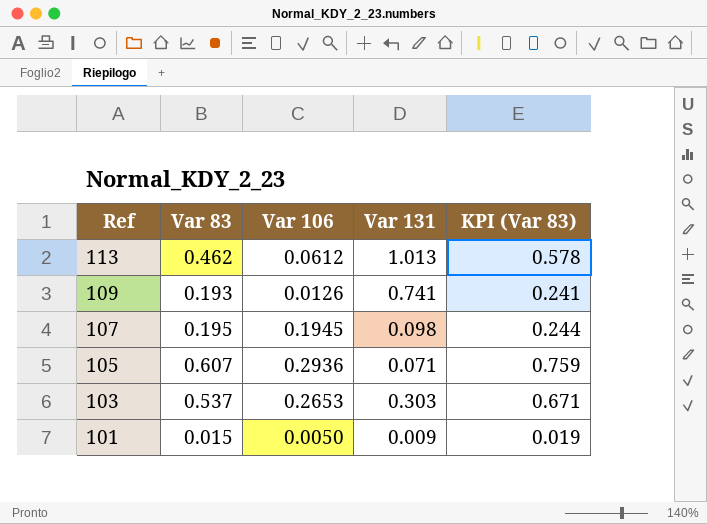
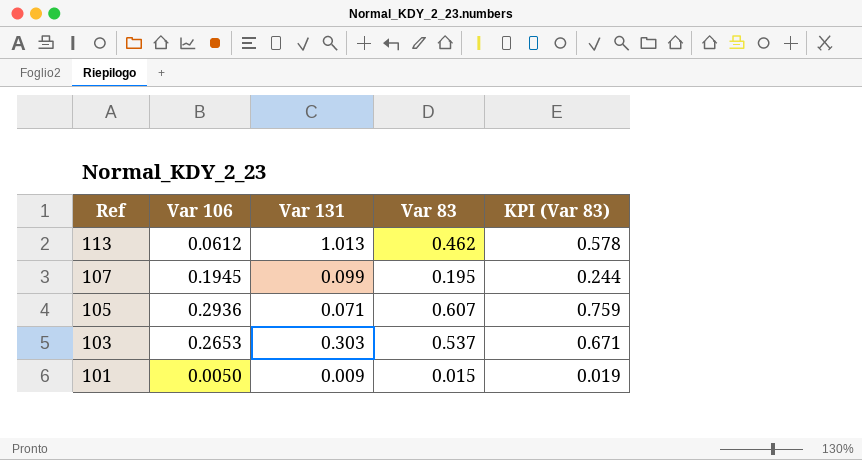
column Var 83 | position: 2 -> 4
row 109: 0.193 | 0.0126 | 0.741 | 0.241 -> none
107 | Var 131: 0.098 -> 0.099

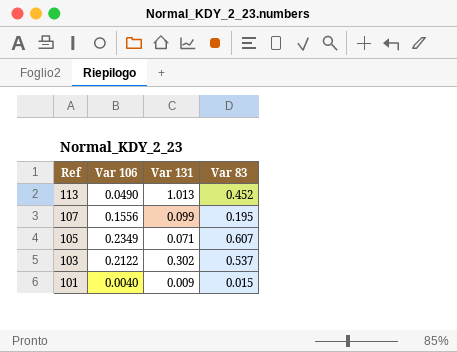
column KPI (Var 83) | formula: [Var 83] * 1.25 -> none
113 | Var 106: 0.0612 -> 0.0490
113 | Var 83: 0.462 -> 0.452
107 | Var 106: 0.1945 -> 0.1556
105 | Var 106: 0.2936 -> 0.2349
103 | Var 106: 0.2653 -> 0.2122
103 | Var 131: 0.303 -> 0.302
101 | Var 106: 0.0050 -> 0.0040

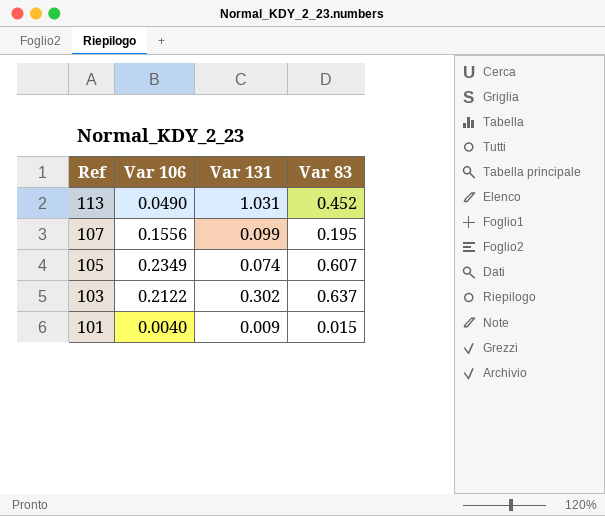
113 | Var 131: 1.013 -> 1.031
105 | Var 131: 0.071 -> 0.074
103 | Var 83: 0.537 -> 0.637

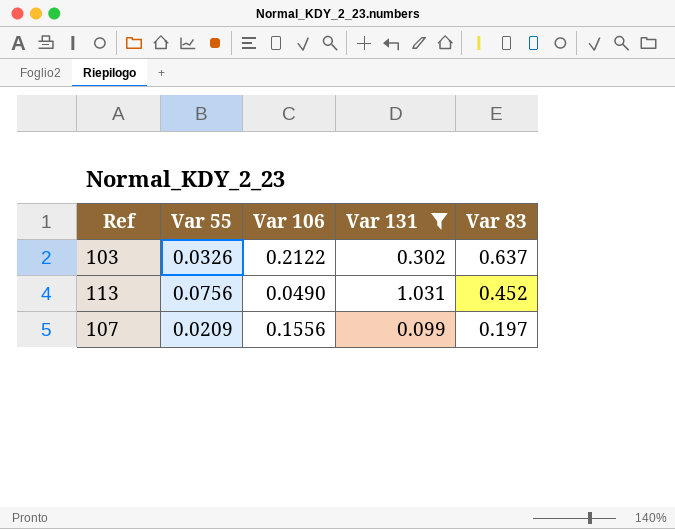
filter: none -> Var 131 >= 0.099
row order: Ref descending -> Var 83 descending
column Var 55 | position: none -> 2
107 | Var 83: 0.195 -> 0.197

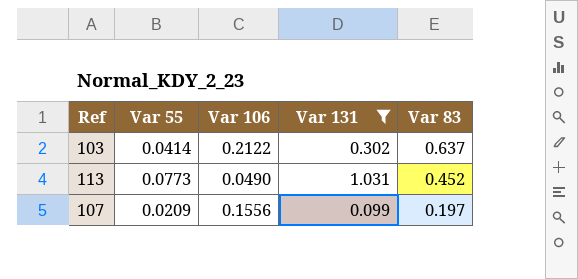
103 | Var 55: 0.0326 -> 0.0414
113 | Var 55: 0.0756 -> 0.0773

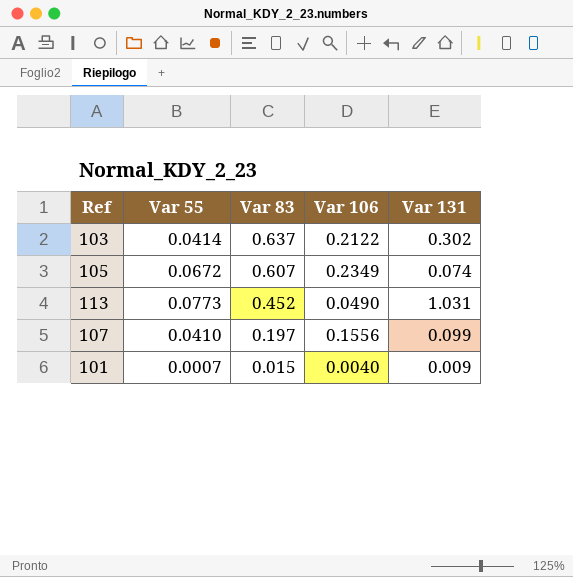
filter: Var 131 >= 0.099 -> none
column Var 83 | position: 5 -> 3
107 | Var 55: 0.0209 -> 0.0410

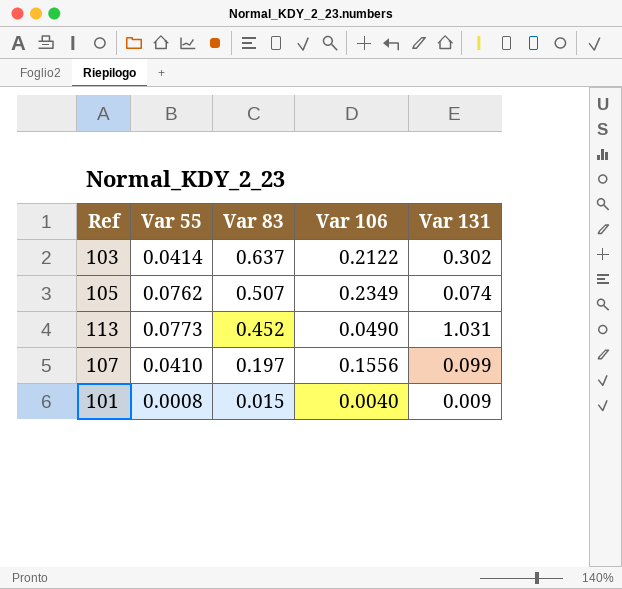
105 | Var 55: 0.0672 -> 0.0762
105 | Var 83: 0.607 -> 0.507
101 | Var 55: 0.0007 -> 0.0008

